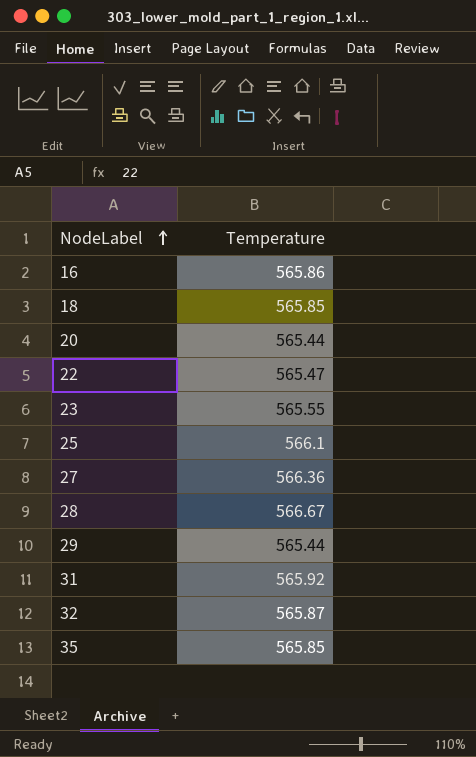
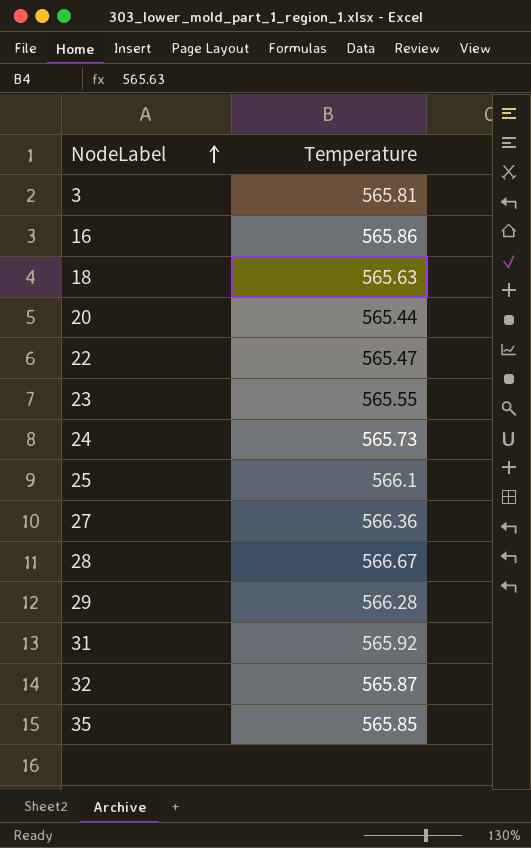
row 3: none -> 565.81
18 | Temperature: 565.85 -> 565.63
row 24: none -> 565.73
29 | Temperature: 565.44 -> 566.28

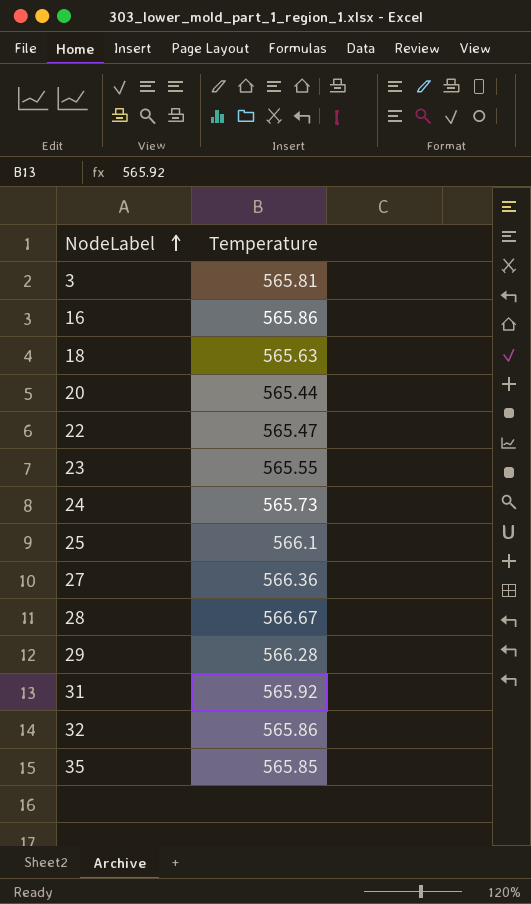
32 | Temperature: 565.87 -> 565.86

